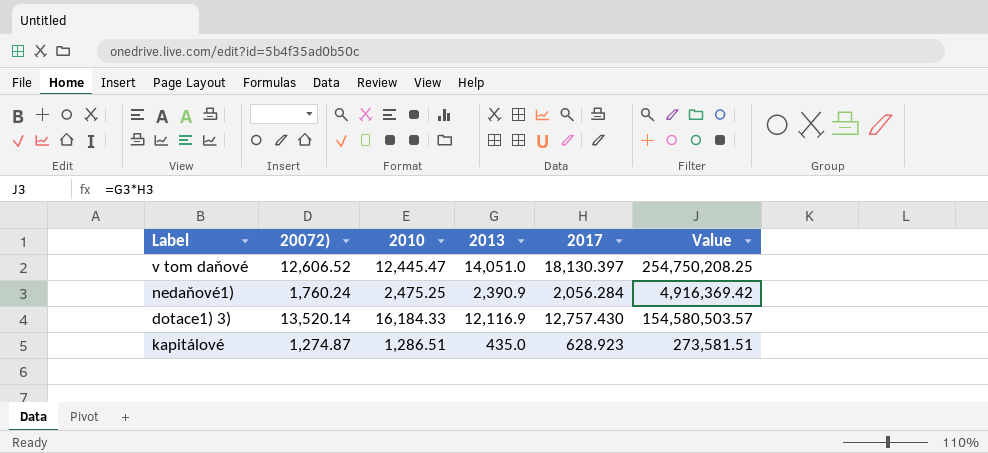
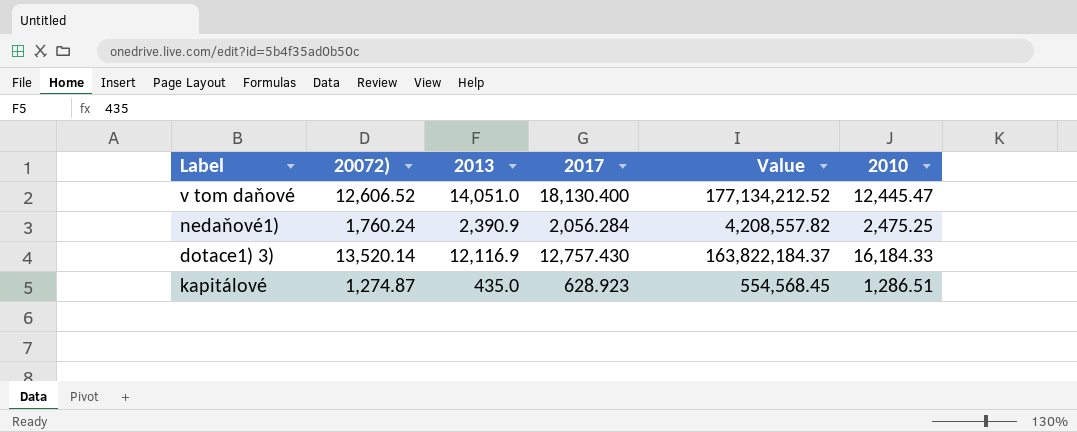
column Value | formula: [2013] * [2017] -> [20072)] * [2013]
column 2010 | position: 3 -> 6
v tom daňové | 2017: 18,130.397 -> 18,130.400

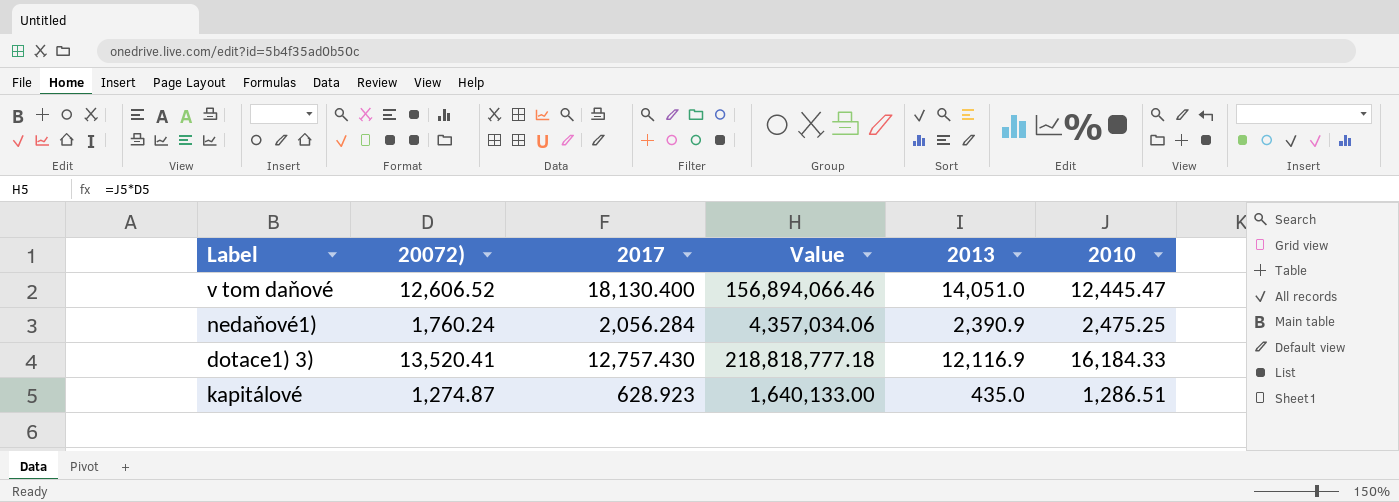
column Value | formula: [20072)] * [2013] -> [20072)] * [2010]
column 2013 | position: 3 -> 5
dotace1) 3) | 20072): 13,520.14 -> 13,520.41

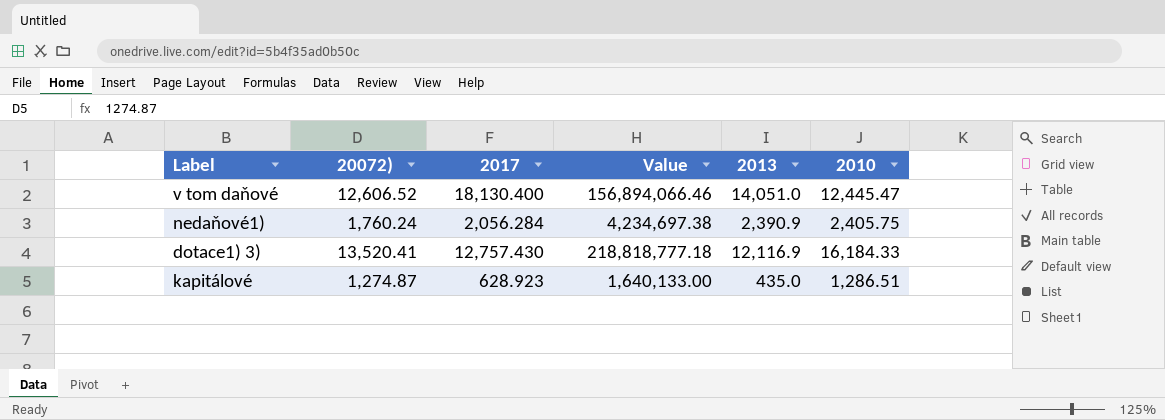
nedaňové1) | Value: 4,357,034.06 -> 4,234,697.38
nedaňové1) | 2010: 2,475.25 -> 2,405.75

